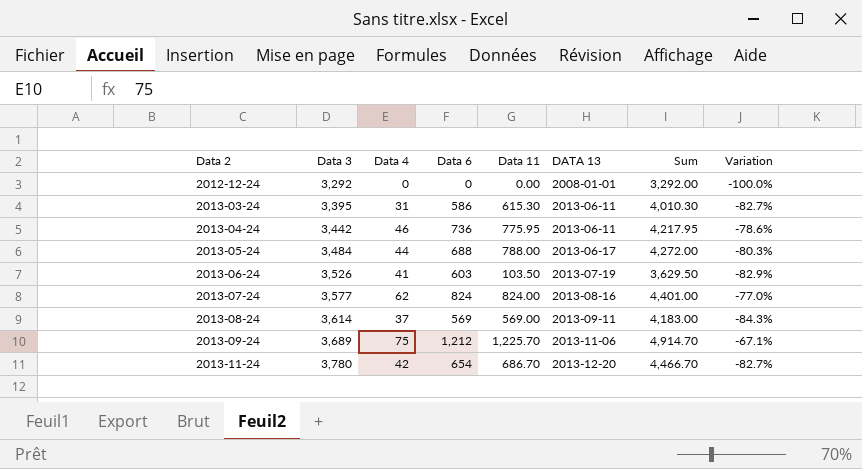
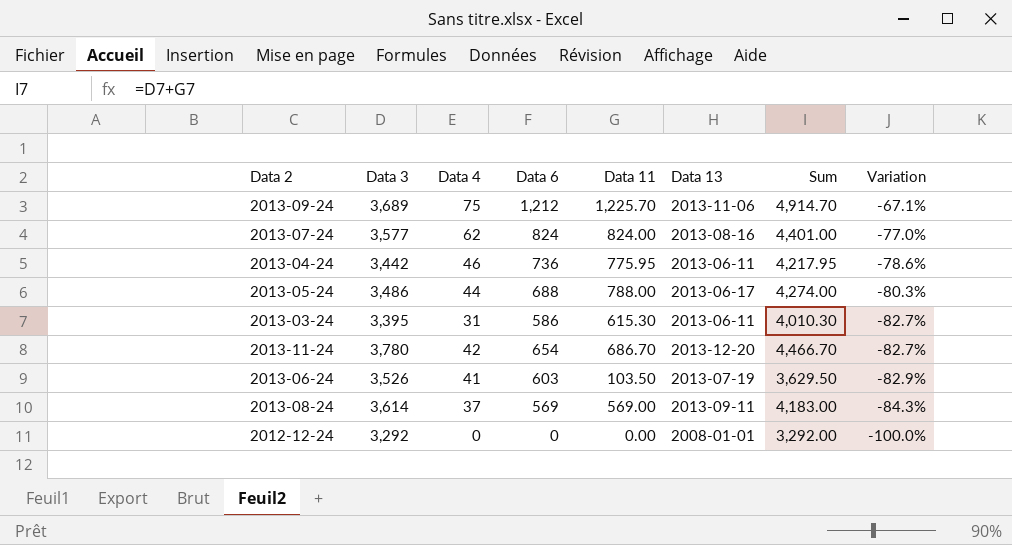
row order: Data 2 ascending -> Variation descending
column name: DATA 13 -> Data 13
2013-05-24 | Data 3: 3,484 -> 3,486
2013-05-24 | Sum: 4,272.00 -> 4,274.00

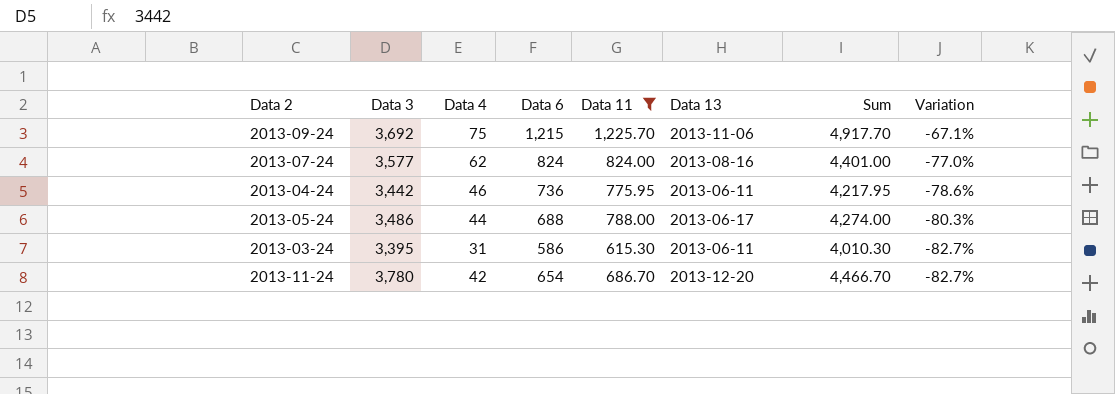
filter: none -> Data 11 >= 615.30
2013-09-24 | Data 3: 3,689 -> 3,692
2013-09-24 | Data 6: 1,212 -> 1,215
2013-09-24 | Sum: 4,914.70 -> 4,917.70

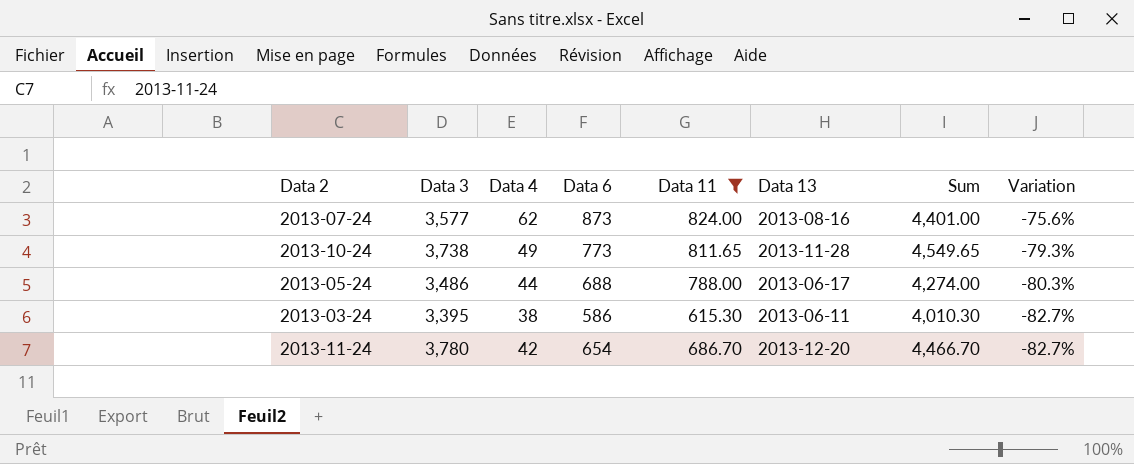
row 2013-09-24: 3,692 | 75 | 1,215 | 1,225.70 | 2013-11-06 | 4,917.70 | -67.1% -> none
row 2013-04-24: 3,442 | 46 | 736 | 775.95 | 2013-06-11 | 4,217.95 | -78.6% -> none
2013-07-24 | Data 6: 824 -> 873
2013-07-24 | Variation: -77.0% -> -75.6%
row 2013-10-24: none -> 3,738 | 49 | 773 | 811.65 | 2013-11-28 | 4,549.65 | -79.3%
2013-03-24 | Data 4: 31 -> 38

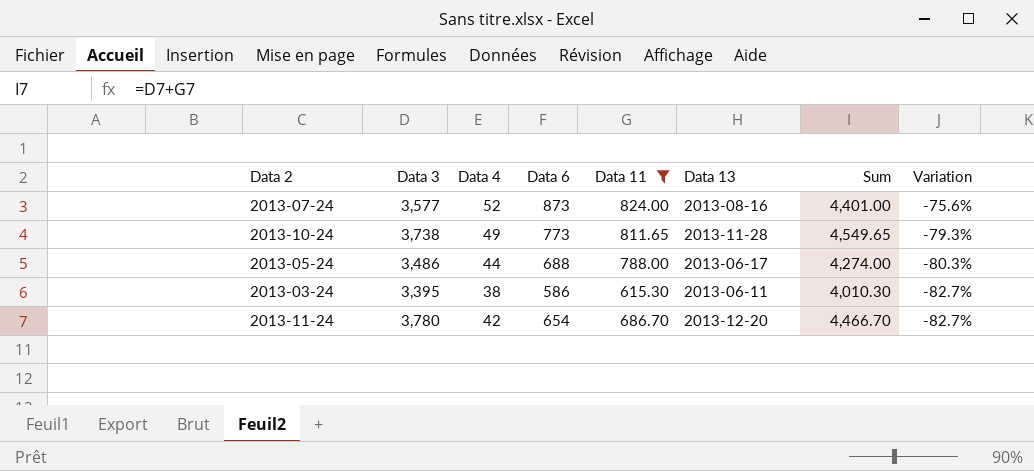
2013-07-24 | Data 4: 62 -> 52

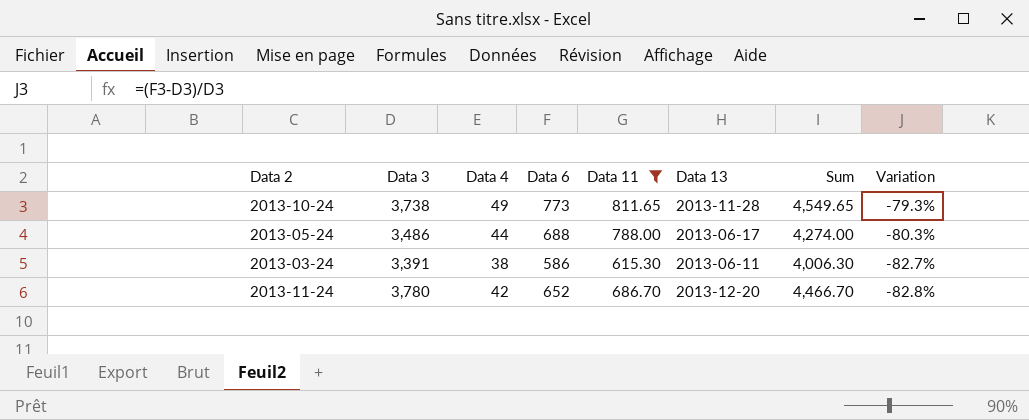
row 2013-07-24: 3,577 | 52 | 873 | 824.00 | 2013-08-16 | 4,401.00 | -75.6% -> none
2013-03-24 | Data 3: 3,395 -> 3,391
2013-03-24 | Sum: 4,010.30 -> 4,006.30
2013-11-24 | Data 6: 654 -> 652
2013-11-24 | Variation: -82.7% -> -82.8%

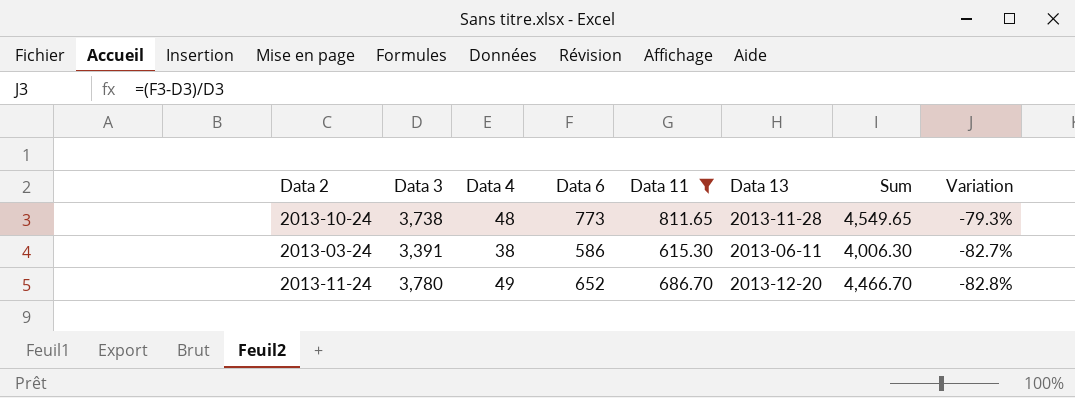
row 2013-05-24: 3,486 | 44 | 688 | 788.00 | 2013-06-17 | 4,274.00 | -80.3% -> none
2013-10-24 | Data 4: 49 -> 48
2013-11-24 | Data 4: 42 -> 49

